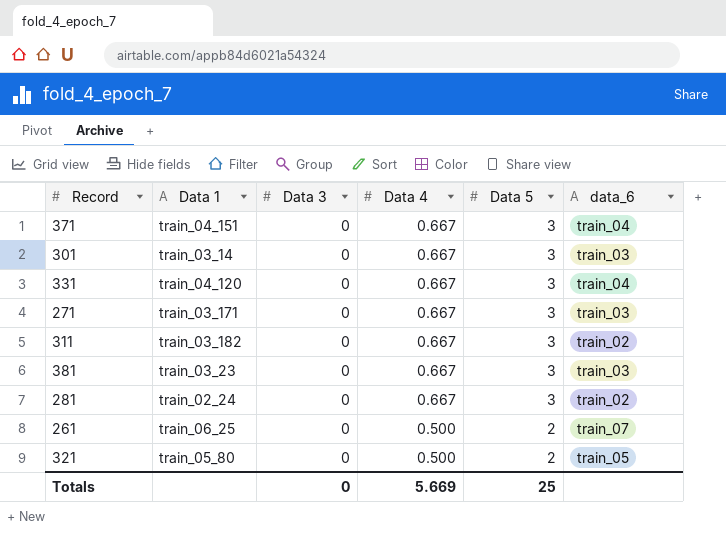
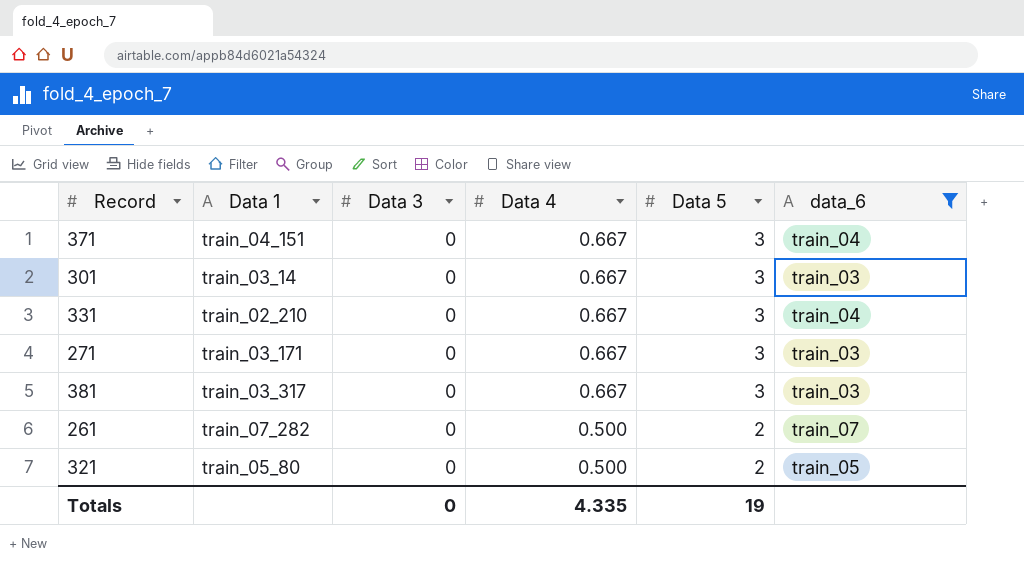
filter: none -> data_6 != train_02
331 | Data 1: train_04_120 -> train_02_210
381 | Data 1: train_03_23 -> train_03_317
261 | Data 1: train_06_25 -> train_07_282
Totals | Data 4: 5.669 -> 4.335
Totals | Data 5: 25 -> 19

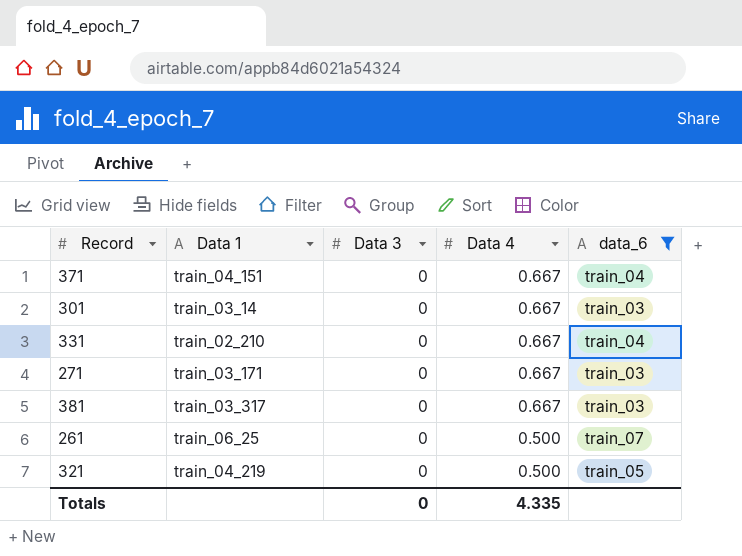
column Data 5 | position: 5 -> none
261 | Data 1: train_07_282 -> train_06_25
321 | Data 1: train_05_80 -> train_04_219

